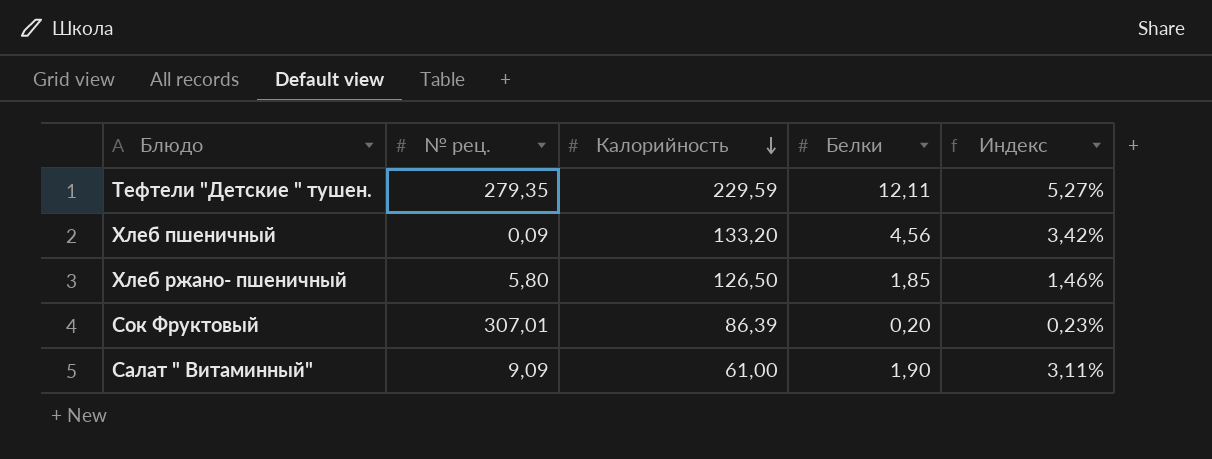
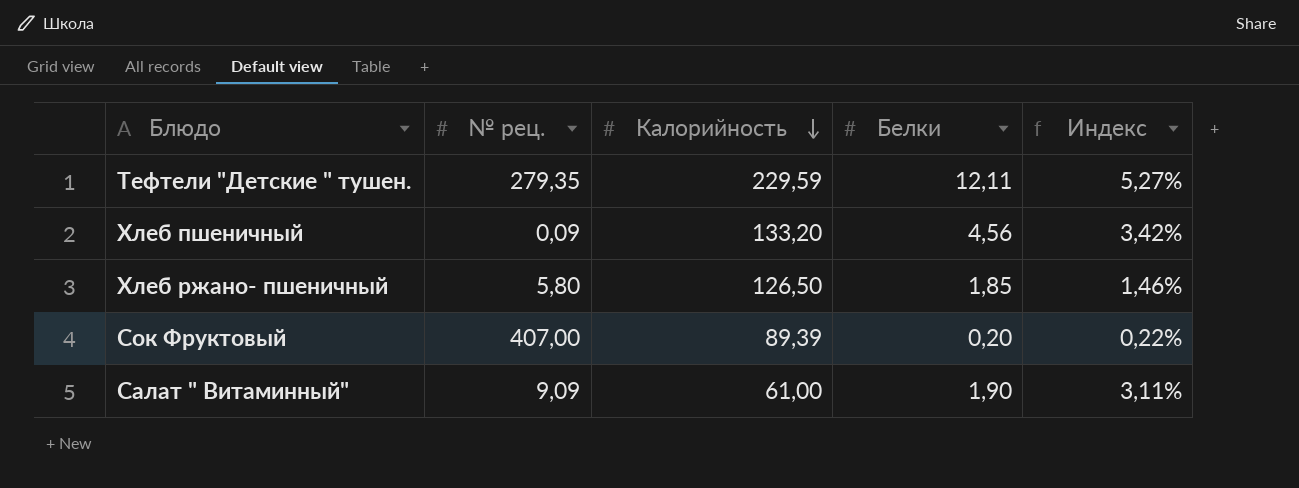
Сок Фруктовый | № рец.: 307,01 -> 407,00
Сок Фруктовый | Калорийность: 86,39 -> 89,39
Сок Фруктовый | Индекс: 0,23% -> 0,22%

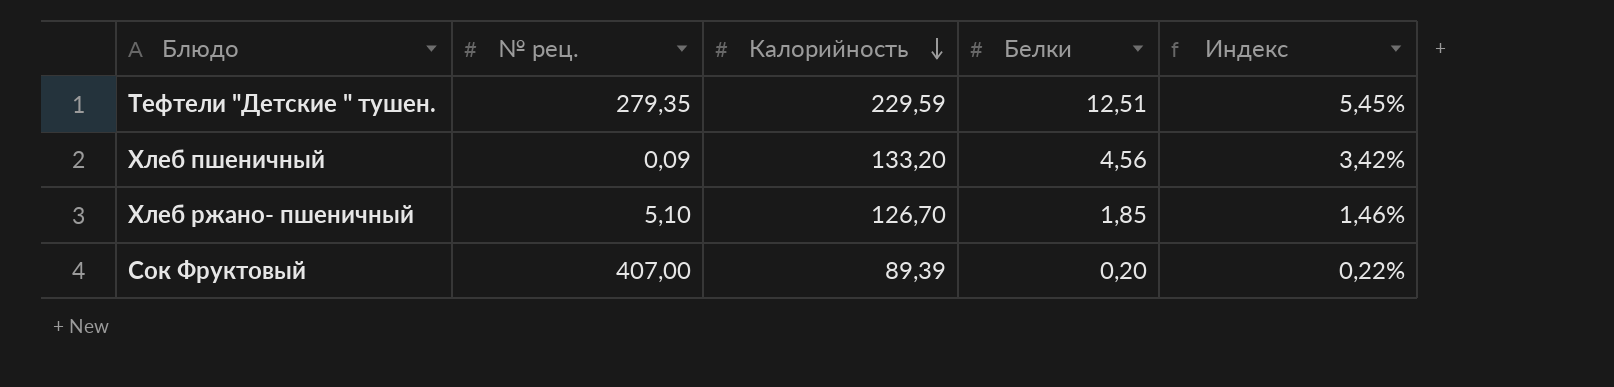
row Салат " Витаминный": 9,09 | 61,00 | 1,90 | 3,11% -> none
Тефтели "Детские " тушен. | Белки: 12,11 -> 12,51
Тефтели "Детские " тушен. | Индекс: 5,27% -> 5,45%
Хлеб ржано- пшеничный | № рец.: 5,80 -> 5,10
Хлеб ржано- пшеничный | Калорийность: 126,50 -> 126,70

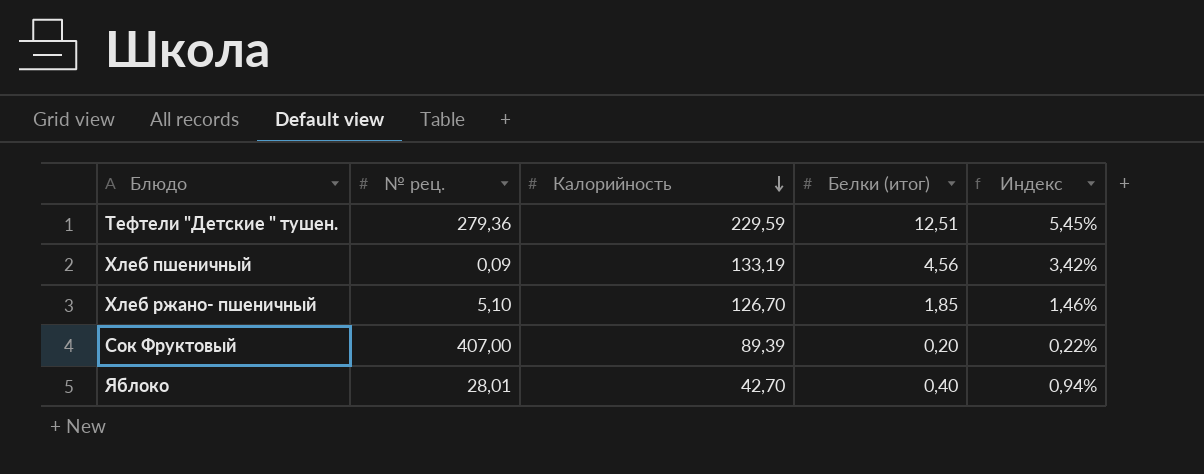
column name: Белки -> Белки (итог)
Тефтели "Детские " тушен. | № рец.: 279,35 -> 279,36
Хлеб пшеничный | Калорийность: 133,20 -> 133,19
row Яблоко: none -> 28,01 | 42,70 | 0,40 | 0,94%

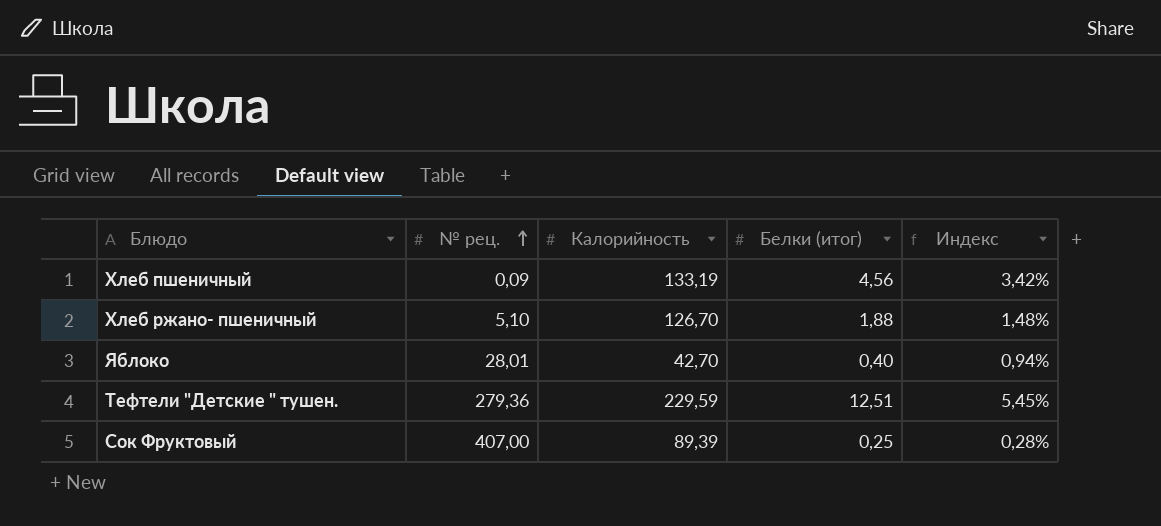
row order: Калорийность descending -> № рец. ascending
Хлеб ржано- пшеничный | Белки (итог): 1,85 -> 1,88
Хлеб ржано- пшеничный | Индекс: 1,46% -> 1,48%
Сок Фруктовый | Белки (итог): 0,20 -> 0,25
Сок Фруктовый | Индекс: 0,22% -> 0,28%

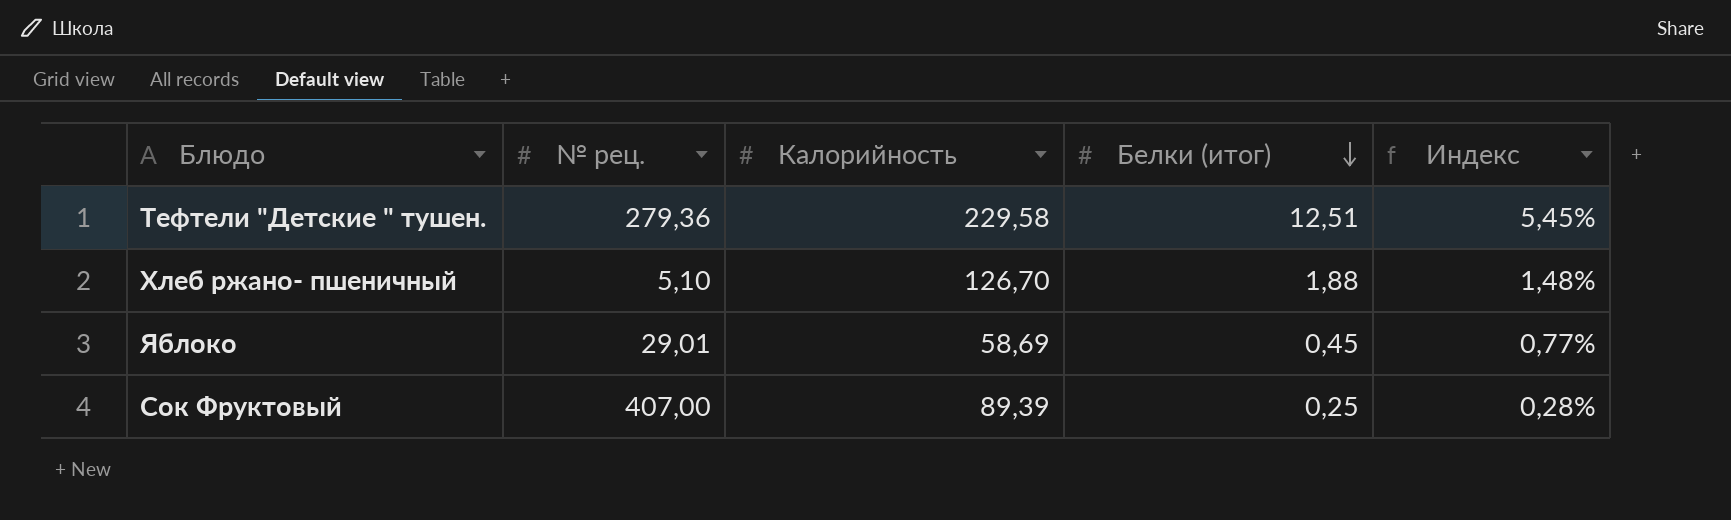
row order: № рец. ascending -> Белки (итог) descending
row Хлеб пшеничный: 0,09 | 133,19 | 4,56 | 3,42% -> none
Тефтели "Детские " тушен. | Калорийность: 229,59 -> 229,58
Яблоко | № рец.: 28,01 -> 29,01
Яблоко | Калорийность: 42,70 -> 58,69
Яблоко | Белки (итог): 0,40 -> 0,45
Яблоко | Индекс: 0,94% -> 0,77%

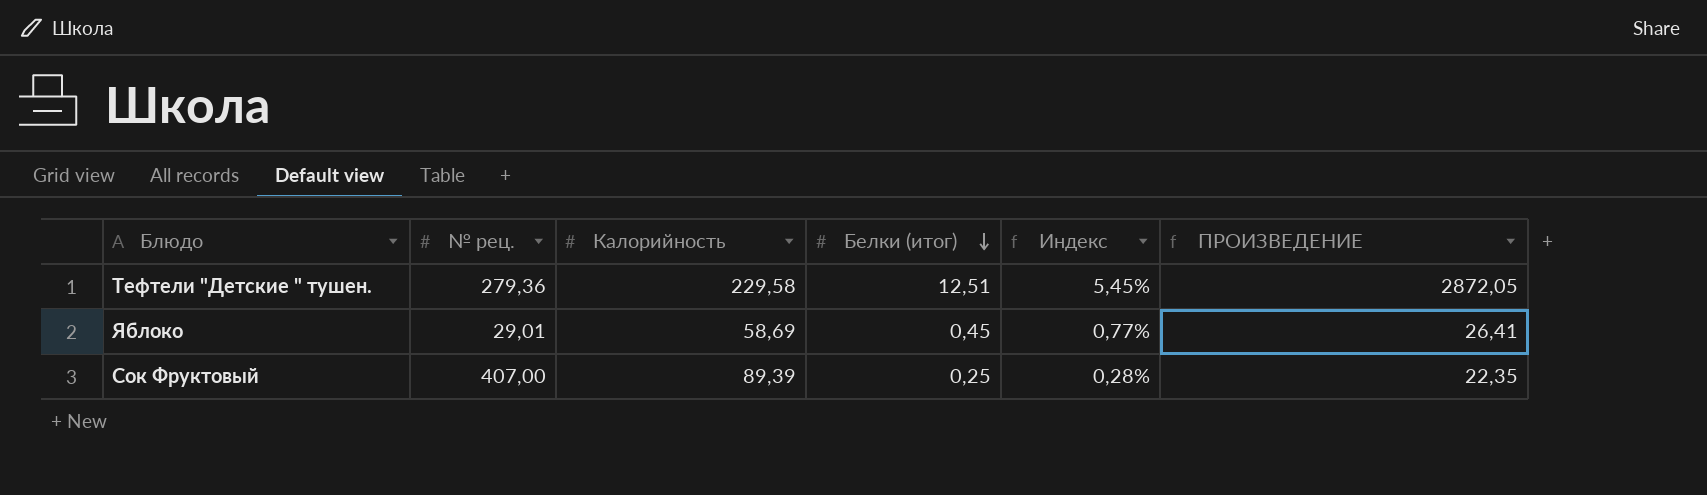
column ПРОИЗВЕДЕНИЕ | formula: none -> [Калорийность] * [Белки (итог)]
row Хлеб ржано- пшеничный: 5,10 | 126,70 | 1,88 | 1,48% -> none

